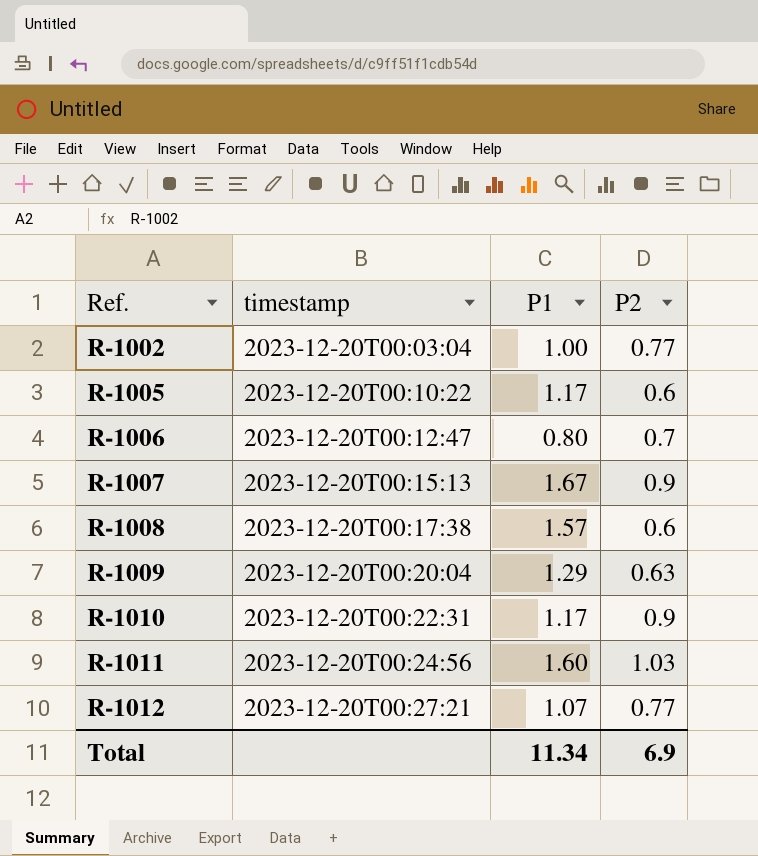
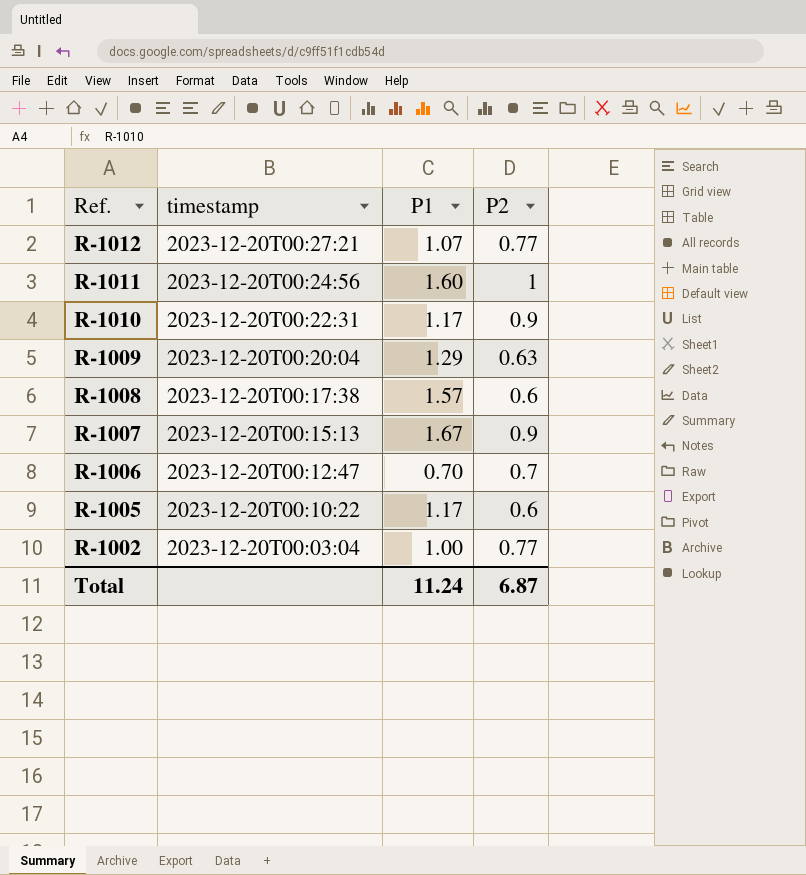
row order: Ref. ascending -> Ref. descending
R-1011 | P2: 1.03 -> 1
R-1006 | P1: 0.80 -> 0.70
Total | P1: 11.34 -> 11.24
Total | P2: 6.9 -> 6.87

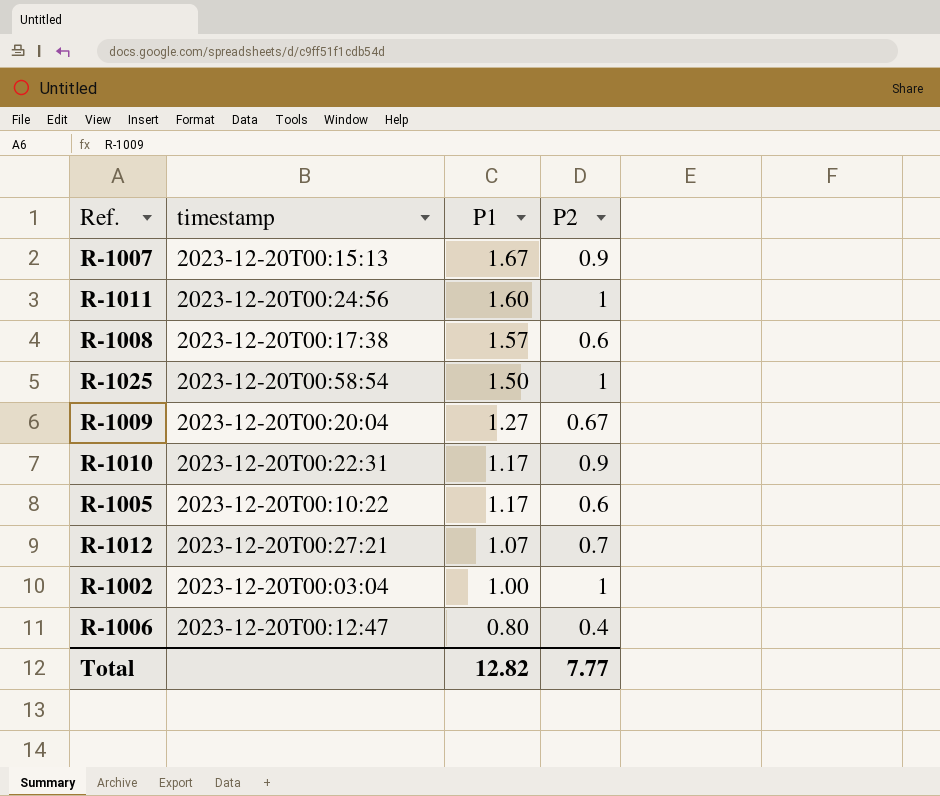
row order: Ref. descending -> P1 descending
row R-1025: none -> 2023-12-20T00:58:54 | 1.50 | 1
R-1009 | P1: 1.29 -> 1.27
R-1009 | P2: 0.63 -> 0.67
R-1012 | P2: 0.77 -> 0.7
R-1002 | P2: 0.77 -> 1
R-1006 | P1: 0.70 -> 0.80
R-1006 | P2: 0.7 -> 0.4
Total | P1: 11.24 -> 12.82
Total | P2: 6.87 -> 7.77

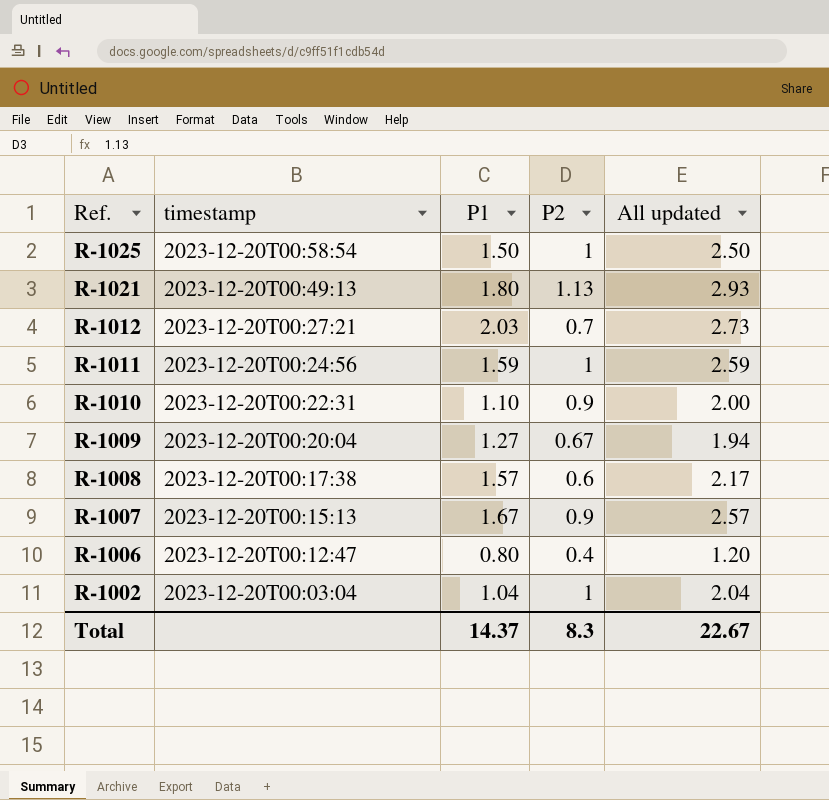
row order: P1 descending -> Ref. descending
column All updated | formula: none -> [P1] + [P2]
row R-1005: 2023-12-20T00:10:22 | 1.17 | 0.6 -> none
row R-1021: none -> 2023-12-20T00:49:13 | 1.80 | 1.13 | 2.93
R-1012 | P1: 1.07 -> 2.03
R-1011 | P1: 1.60 -> 1.59
R-1010 | P1: 1.17 -> 1.10
R-1002 | P1: 1.00 -> 1.04
Total | P1: 12.82 -> 14.37
Total | P2: 7.77 -> 8.3

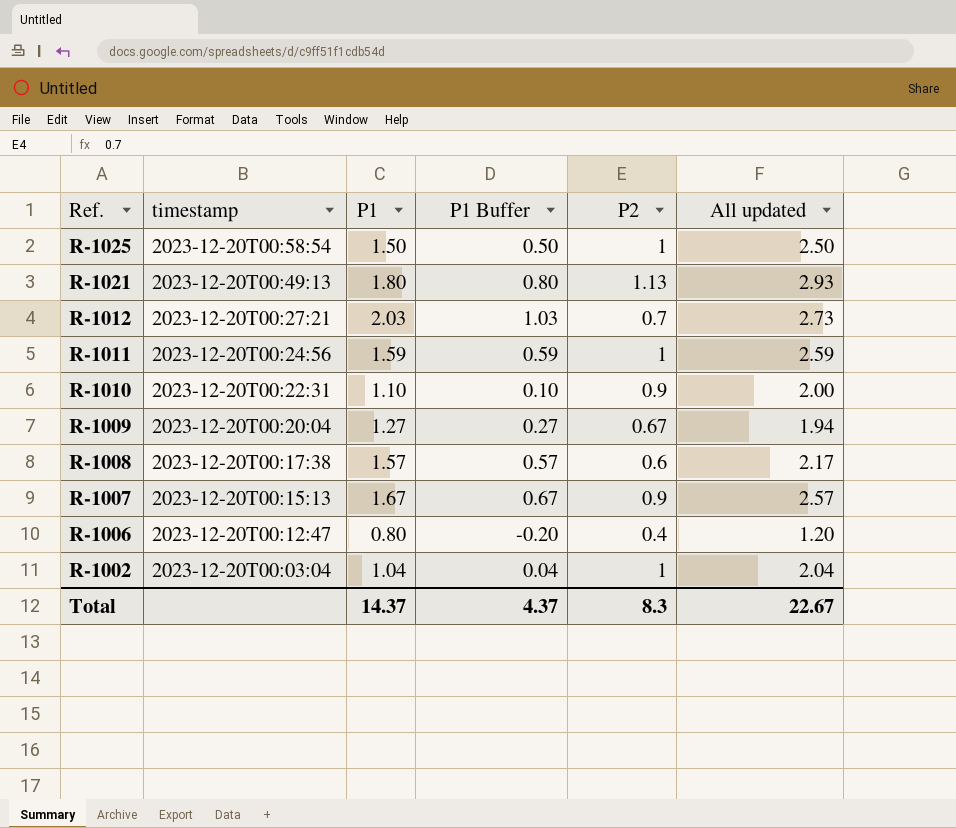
column P1 Buffer | formula: none -> [P1] - 1

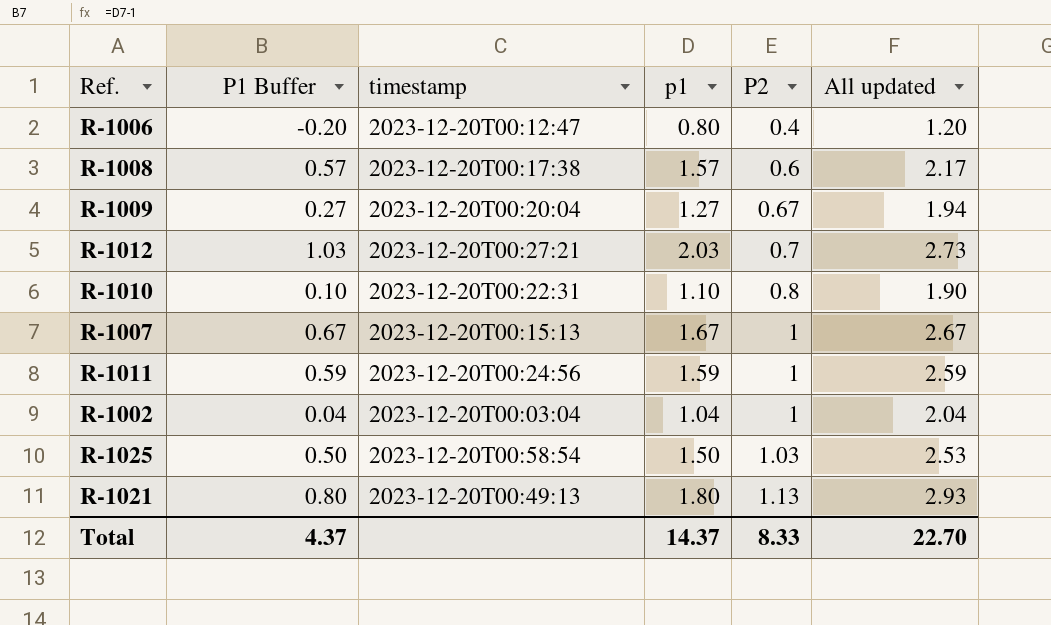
row order: Ref. descending -> P2 ascending
column P1 Buffer | position: 4 -> 2
column name: P1 -> p1
R-1010 | P2: 0.9 -> 0.8
R-1010 | All updated: 2.00 -> 1.90
R-1007 | P2: 0.9 -> 1
R-1007 | All updated: 2.57 -> 2.67
R-1025 | P2: 1 -> 1.03
R-1025 | All updated: 2.50 -> 2.53
Total | P2: 8.3 -> 8.33
Total | All updated: 22.67 -> 22.70

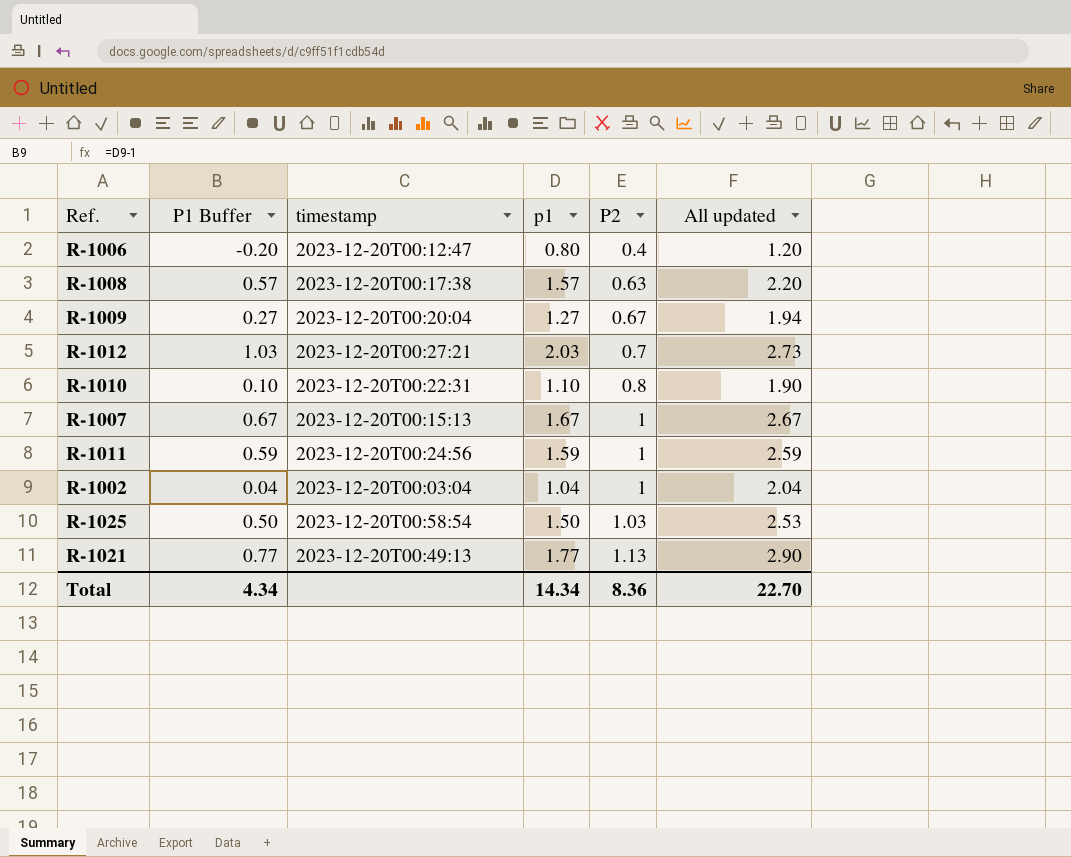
R-1008 | P2: 0.6 -> 0.63
R-1008 | All updated: 2.17 -> 2.20
R-1021 | P1 Buffer: 0.80 -> 0.77
R-1021 | p1: 1.80 -> 1.77
R-1021 | All updated: 2.93 -> 2.90
Total | P1 Buffer: 4.37 -> 4.34
Total | p1: 14.37 -> 14.34
Total | P2: 8.33 -> 8.36

